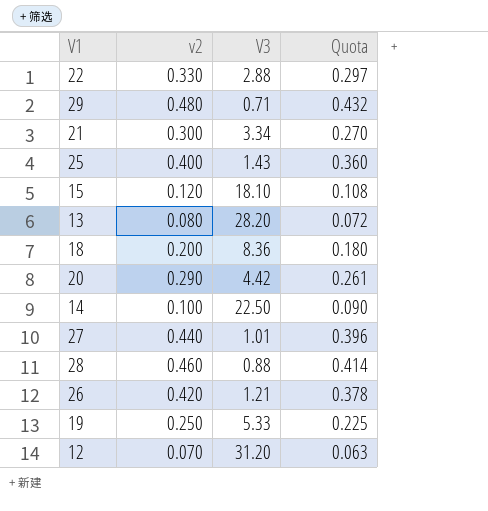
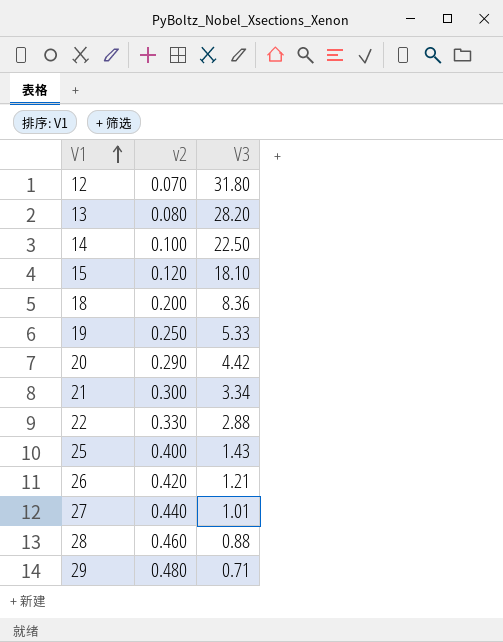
row order: none -> V1 ascending
column Quota | formula: [v2] * 0.9 -> none
12 | V3: 31.20 -> 31.80

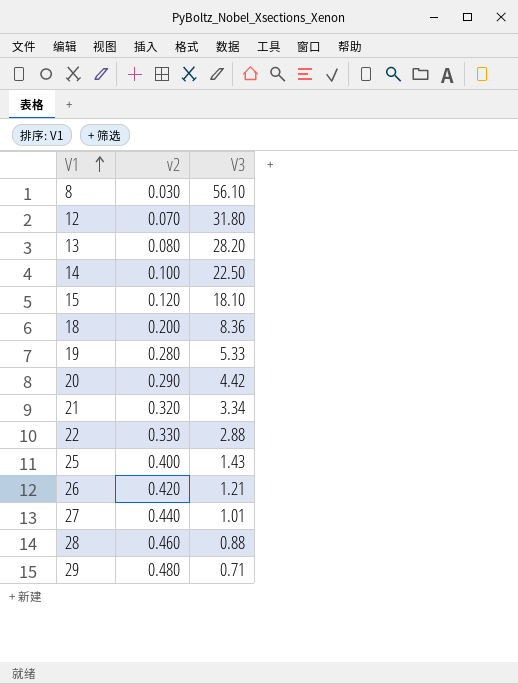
row 8: none -> 0.030 | 56.10
19 | v2: 0.250 -> 0.280
21 | v2: 0.300 -> 0.320

